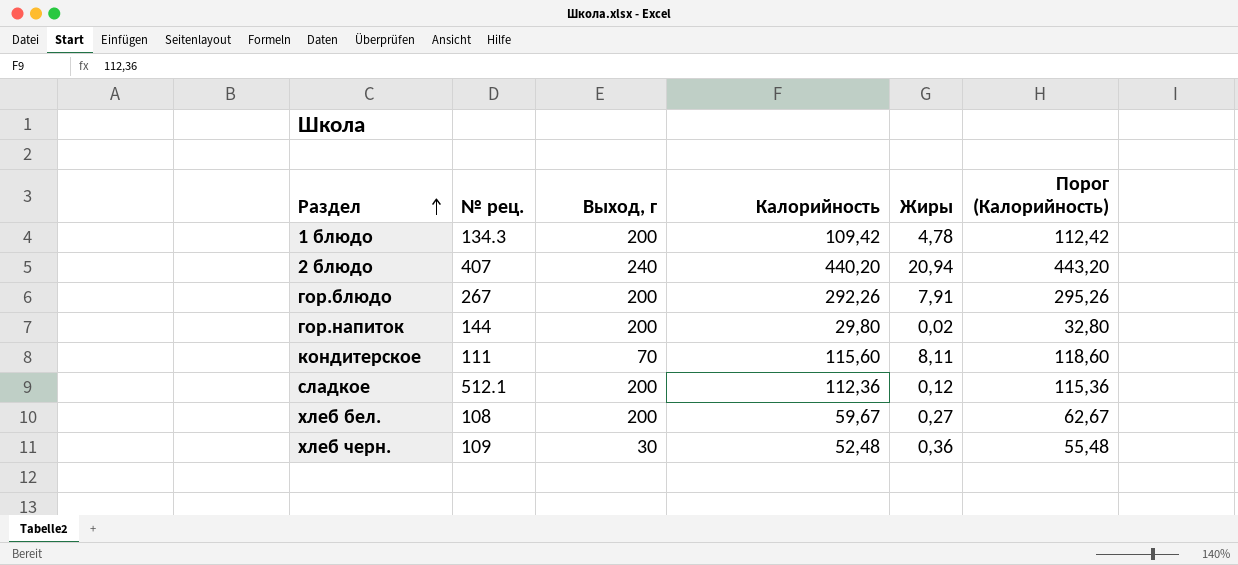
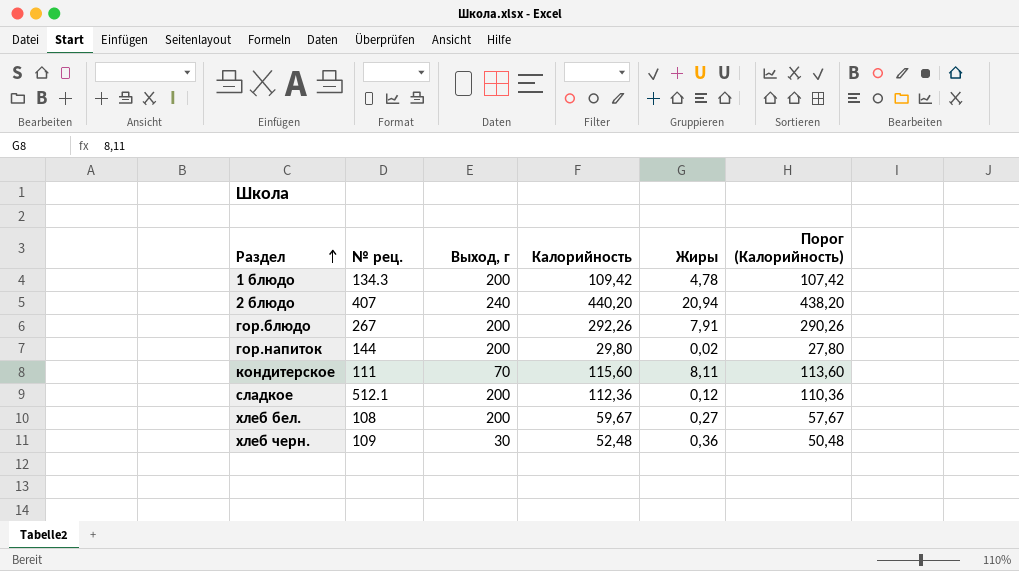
column Порог (Калорийность) | formula: [Калорийность] + 3 -> [Калорийность] - 2

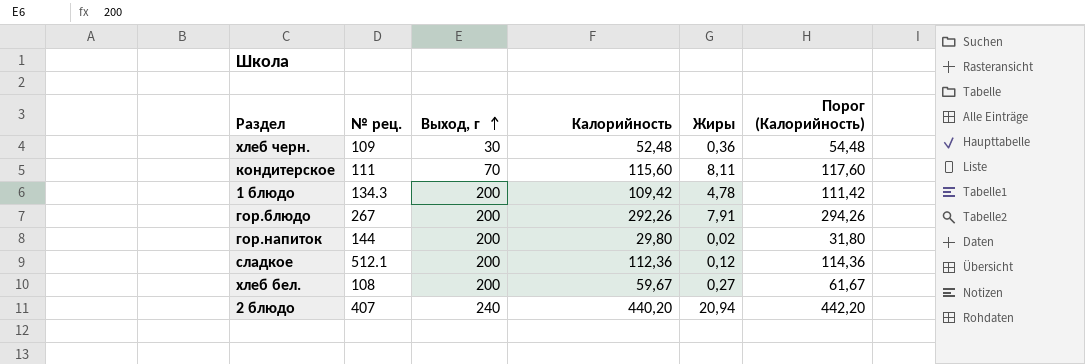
row order: Раздел ascending -> Выход, г ascending
column Порог (Калорийность) | formula: [Калорийность] - 2 -> [Калорийность] + 2

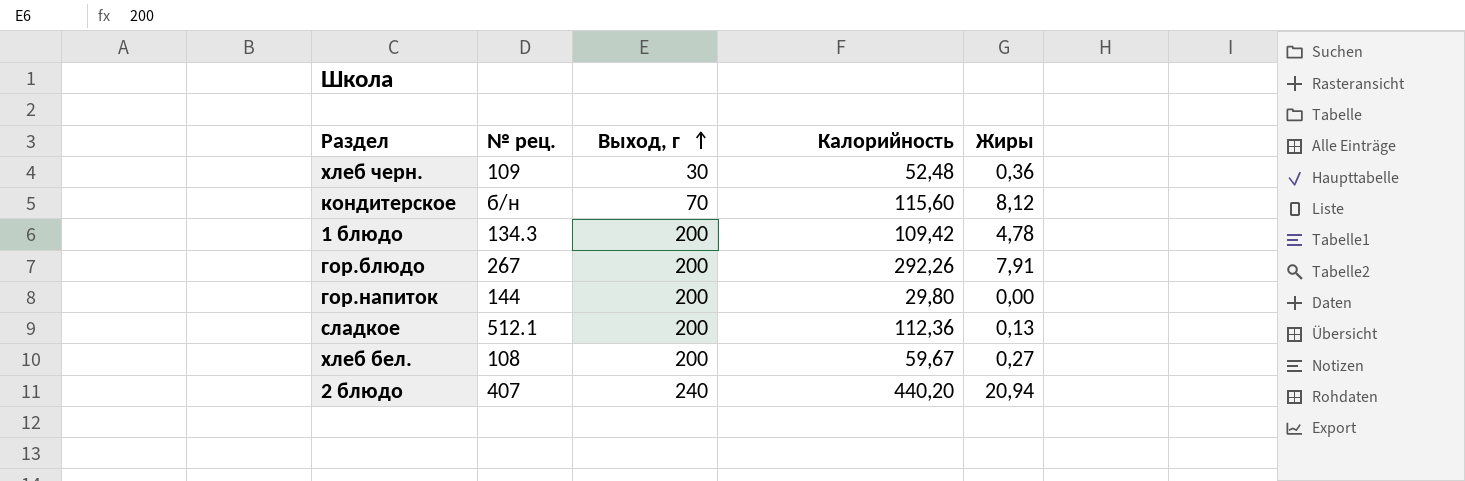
column Порог (Калорийность) | formula: [Калорийность] + 2 -> none
кондитерское | № рец.: 111 -> б/н
кондитерское | Жиры: 8,11 -> 8,12
гор.напиток | Жиры: 0,02 -> 0,00
сладкое | Жиры: 0,12 -> 0,13

